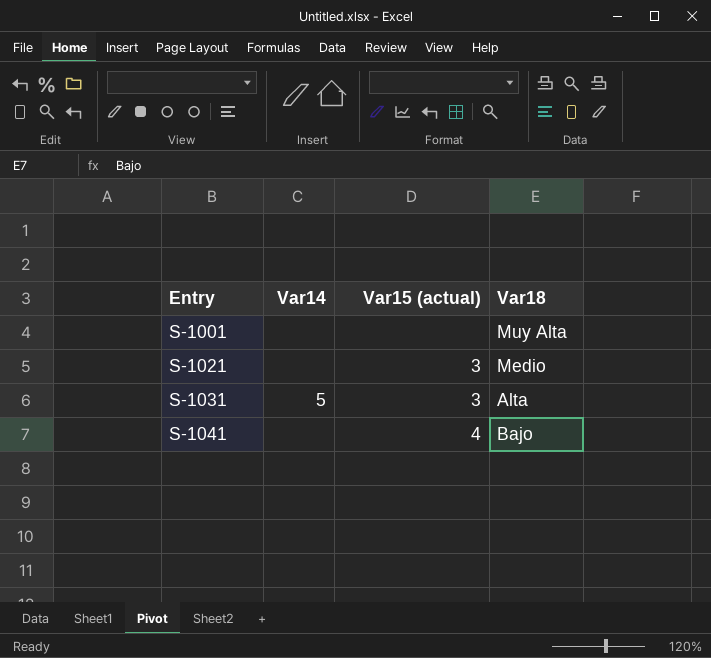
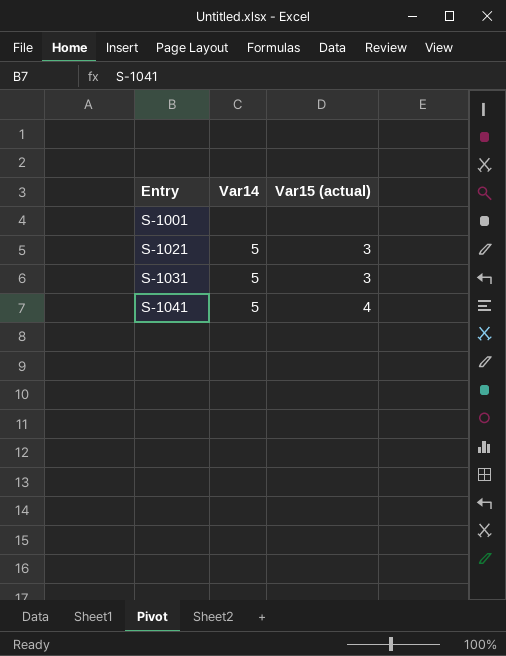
column Var18 | position: 4 -> none
S-1021 | Var14: none -> 5
S-1041 | Var14: none -> 5

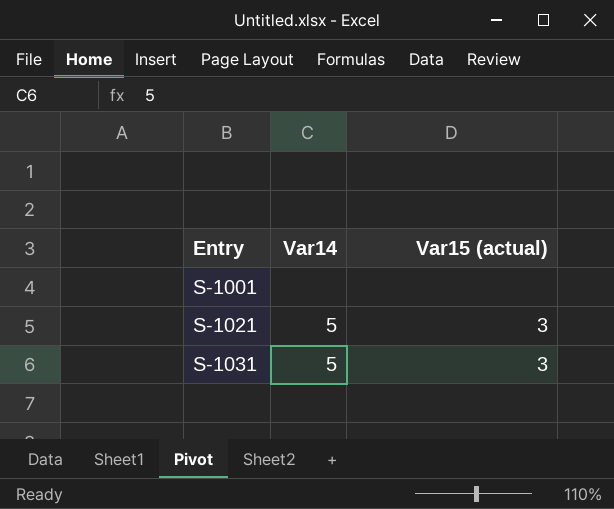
row S-1041: 5 | 4 -> none

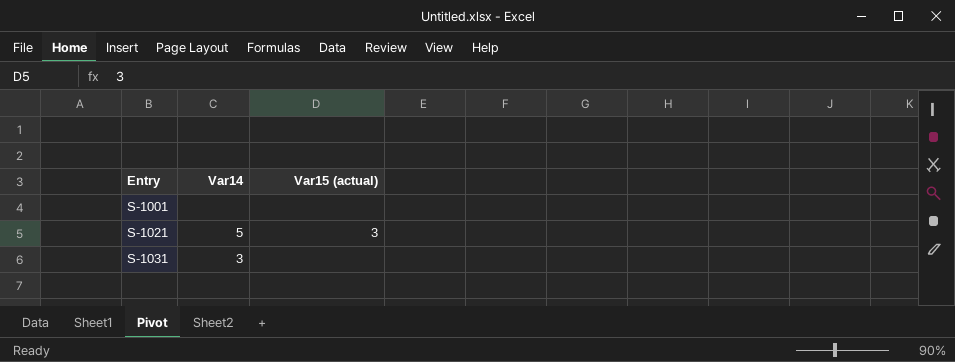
S-1031 | Var14: 5 -> 3
S-1031 | Var15 (actual): 3 -> none

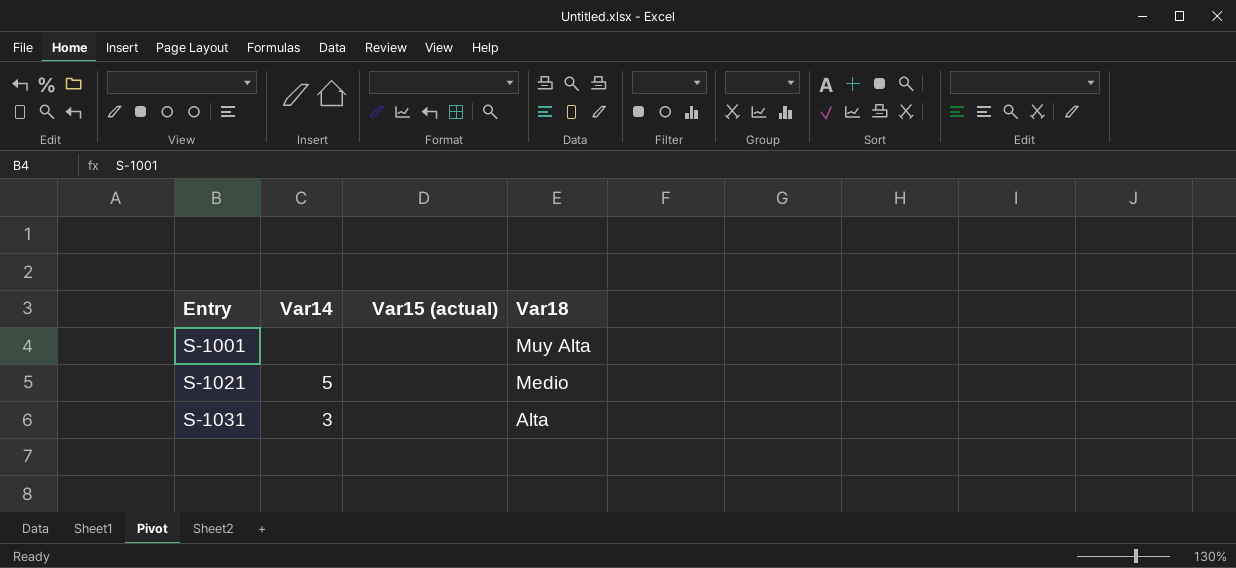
column Var18 | position: none -> 4
S-1021 | Var15 (actual): 3 -> none

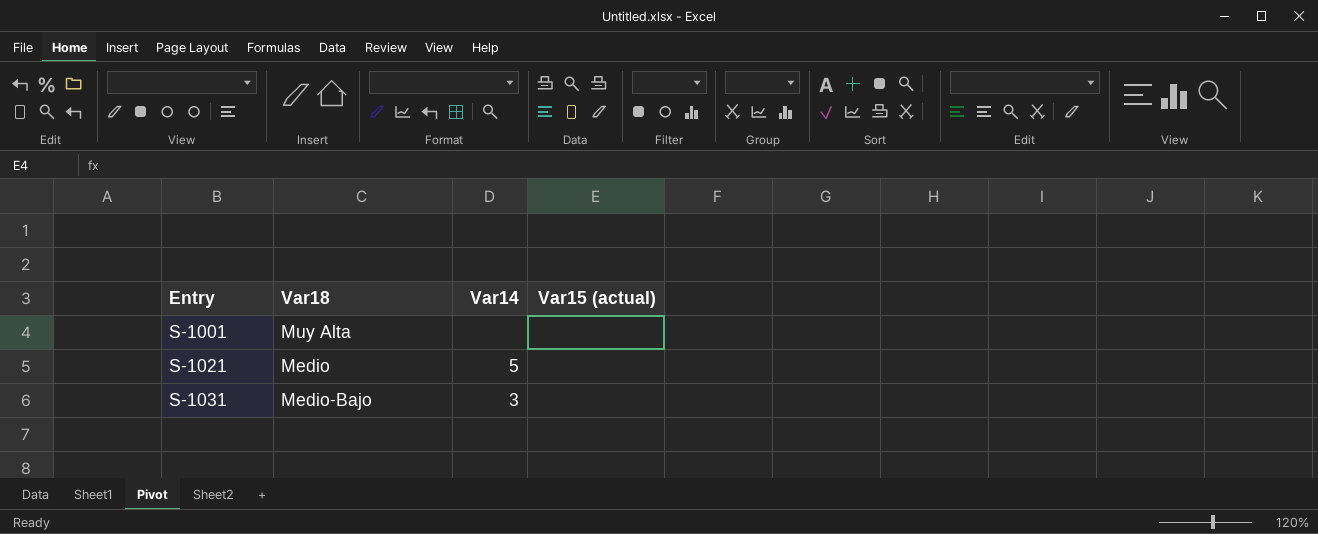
column Var18 | position: 4 -> 2
S-1031 | Var18: Alta -> Medio-Bajo

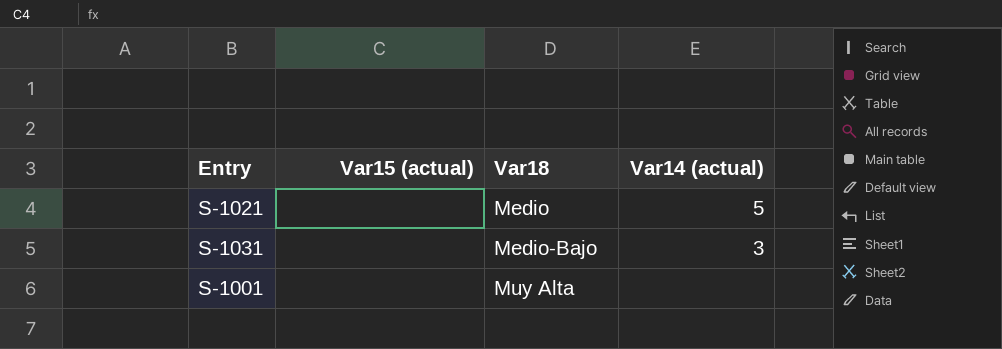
row order: Entry ascending -> Var18 ascending
column Var15 (actual) | position: 4 -> 2
column name: Var14 -> Var14 (actual)

